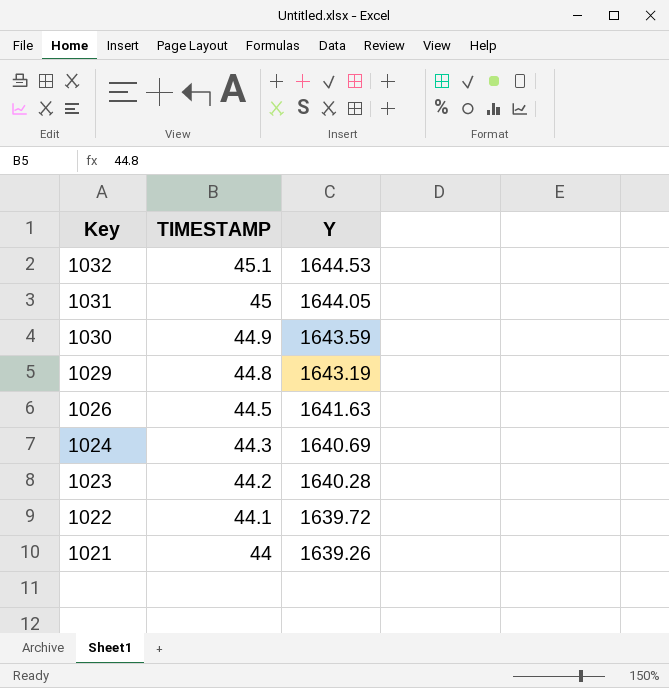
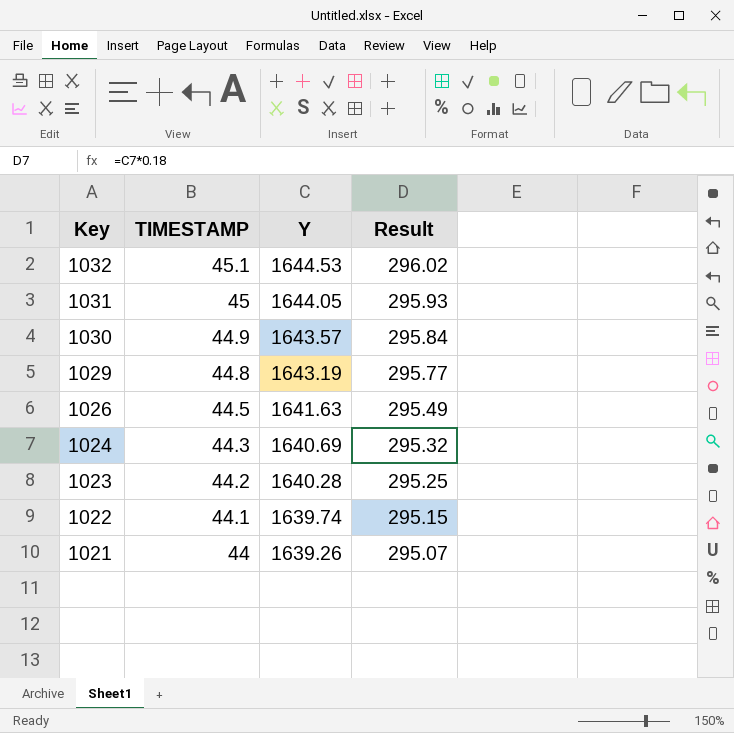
column Result | formula: none -> [Y] * 0.18
1030 | Y: 1643.59 -> 1643.57
1022 | Y: 1639.72 -> 1639.74

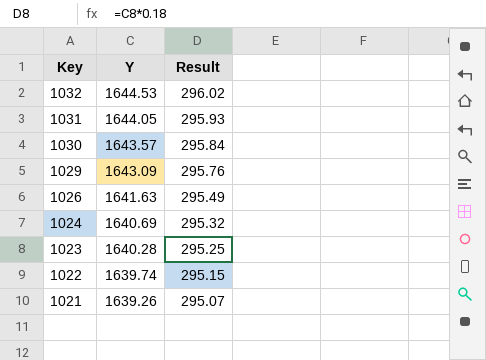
column TIMESTAMP | position: 2 -> none
1029 | Y: 1643.19 -> 1643.09
1029 | Result: 295.77 -> 295.76

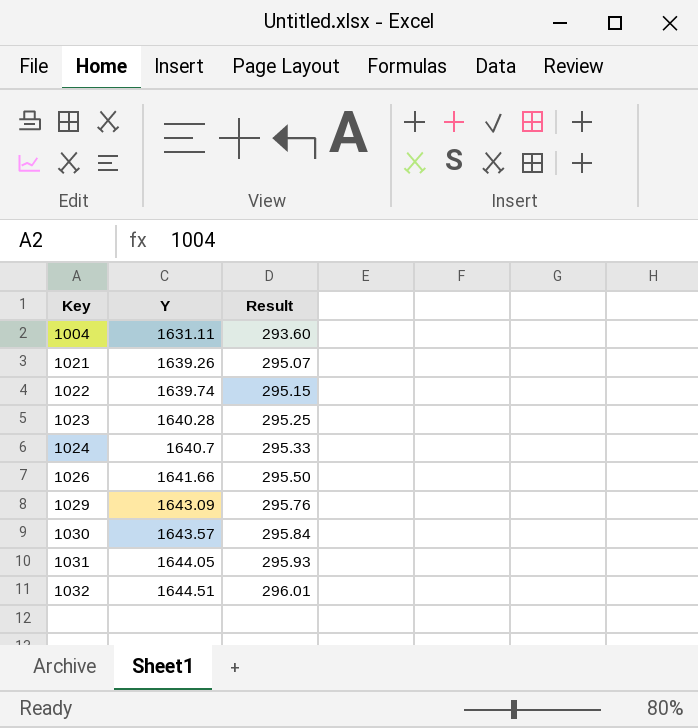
row order: Key descending -> Key ascending
row 1004: none -> 1631.11 | 293.60
1024 | Y: 1640.69 -> 1640.7
1024 | Result: 295.32 -> 295.33
1026 | Y: 1641.63 -> 1641.66
1026 | Result: 295.49 -> 295.50
1032 | Y: 1644.53 -> 1644.51
1032 | Result: 296.02 -> 296.01

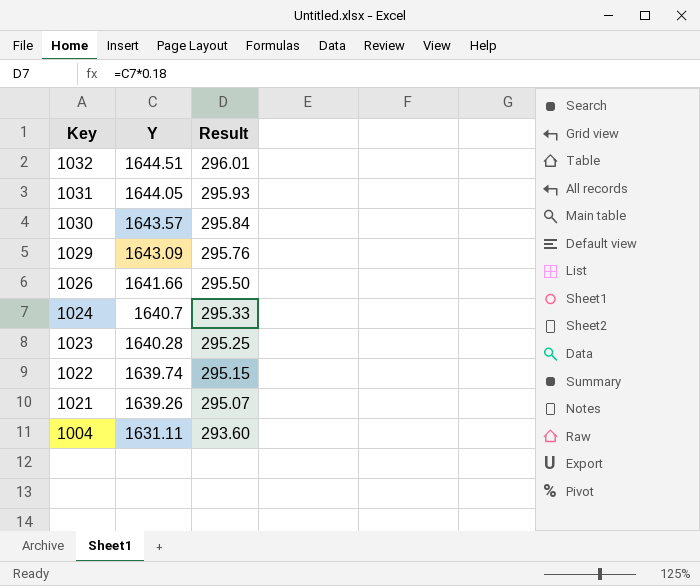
row order: Key ascending -> Key descending

